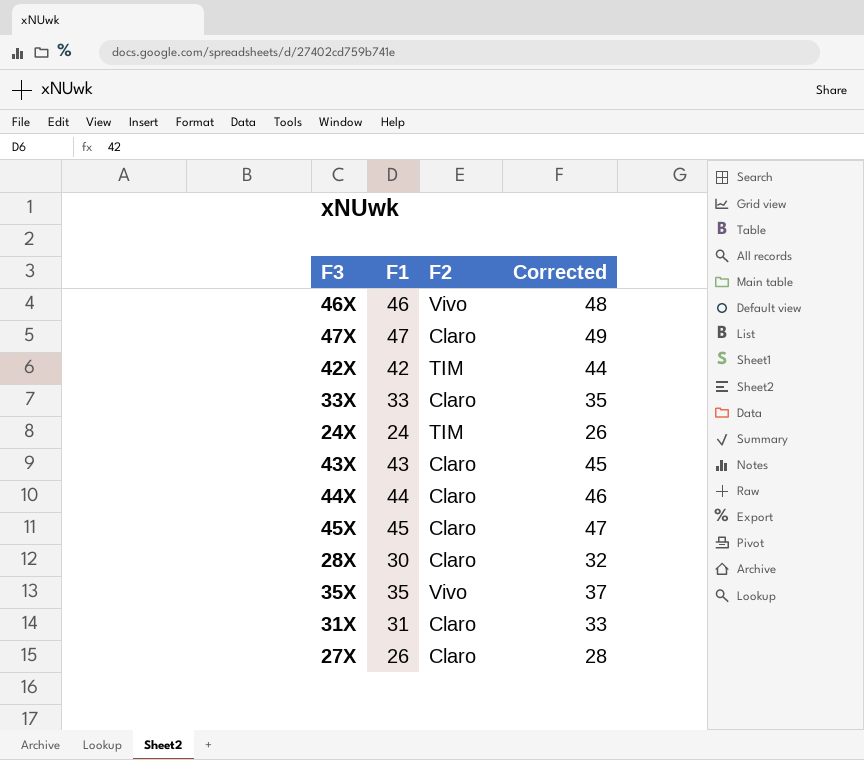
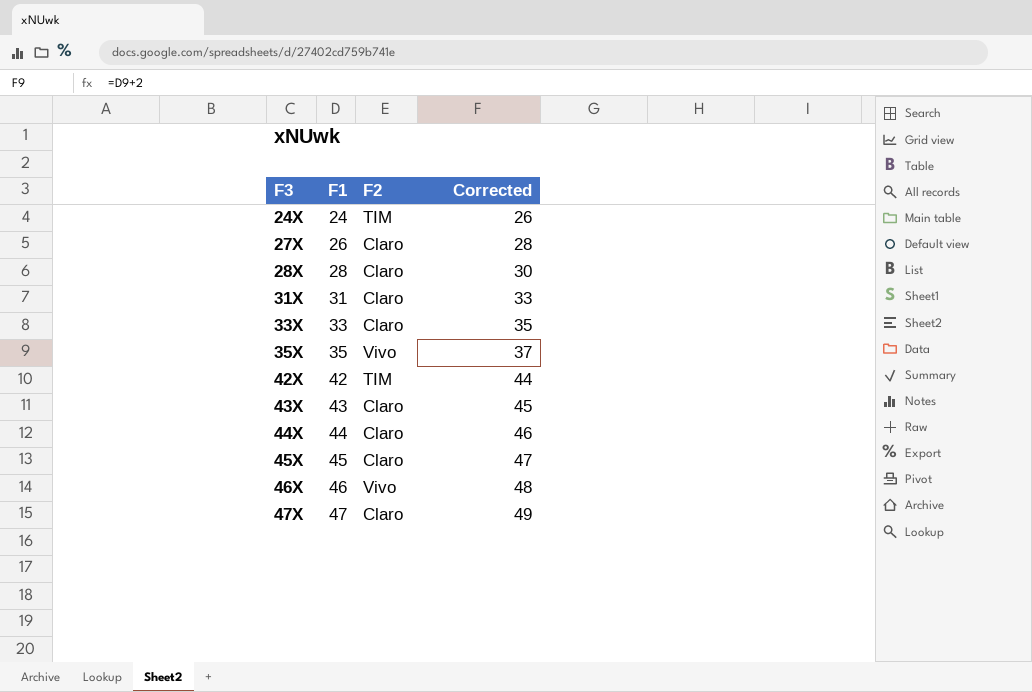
row order: none -> F3 ascending
28X | F1: 30 -> 28
28X | Corrected: 32 -> 30

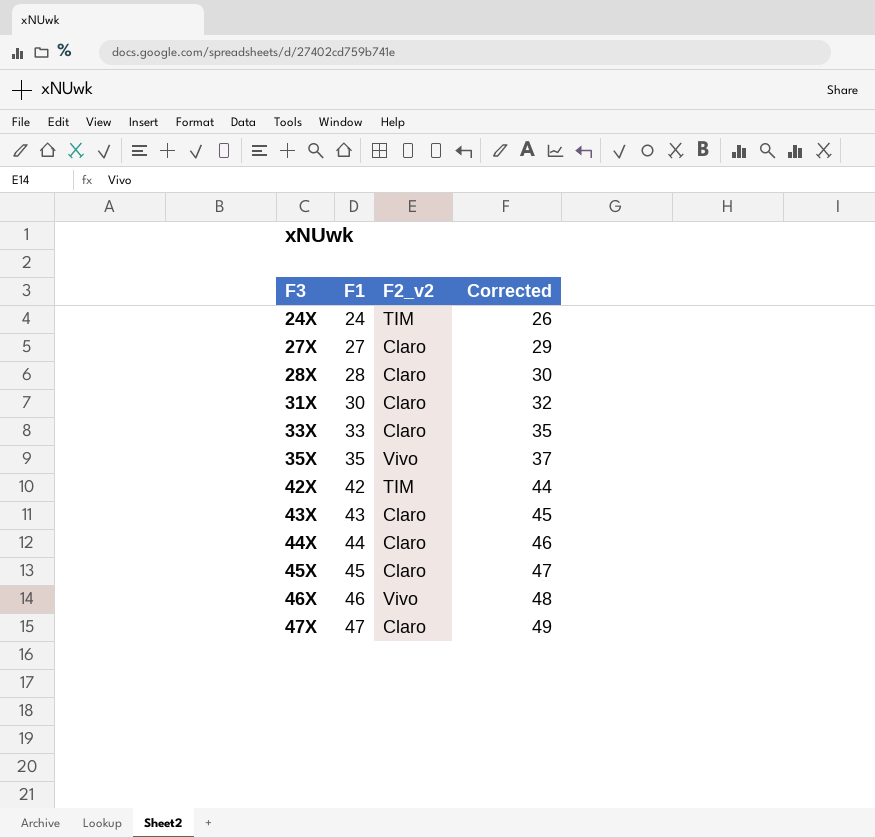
column name: F2 -> F2_v2
27X | F1: 26 -> 27
27X | Corrected: 28 -> 29
31X | F1: 31 -> 30
31X | Corrected: 33 -> 32

